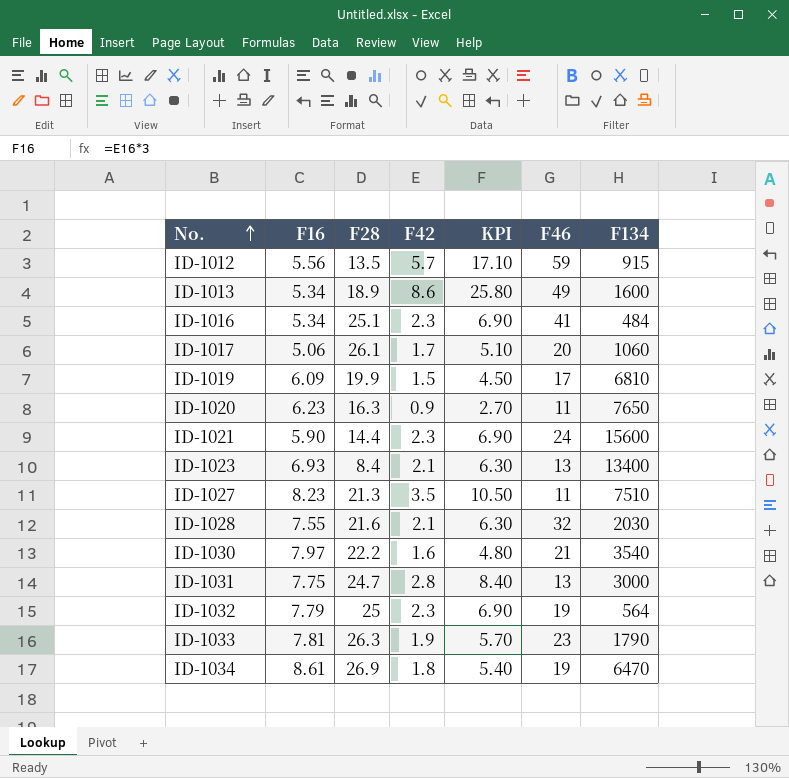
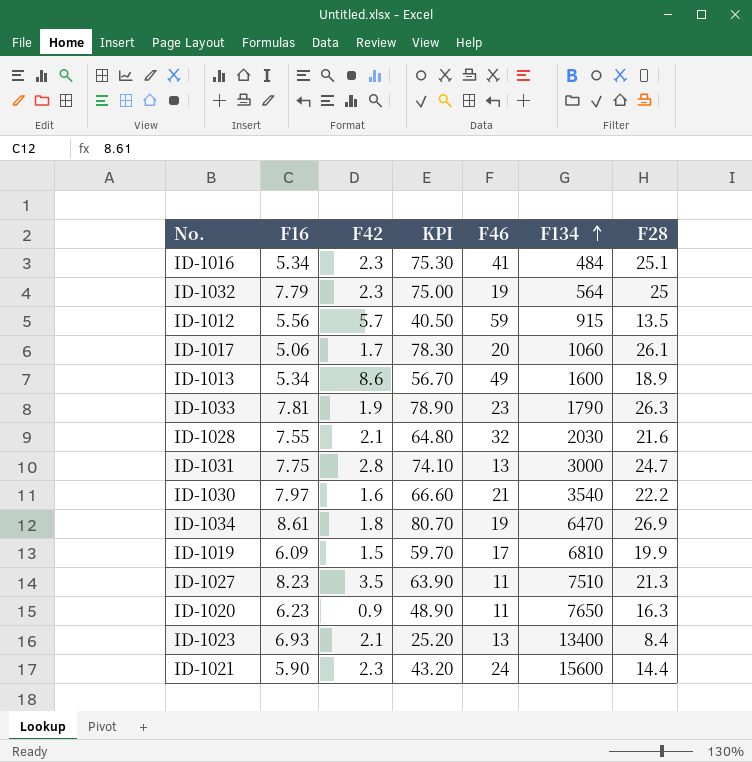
row order: No. ascending -> F134 ascending
column KPI | formula: [F42] * 3 -> [F28] * 3
column F28 | position: 3 -> 7

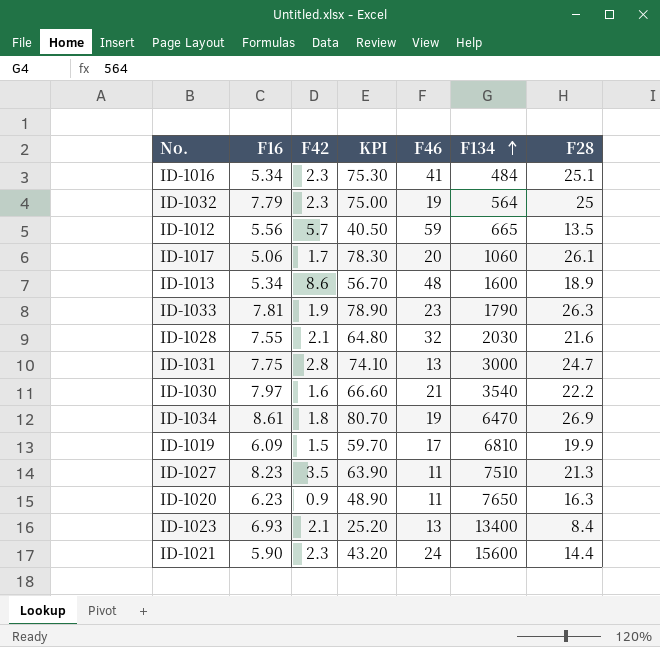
ID-1012 | F134: 915 -> 665
ID-1013 | F46: 49 -> 48

